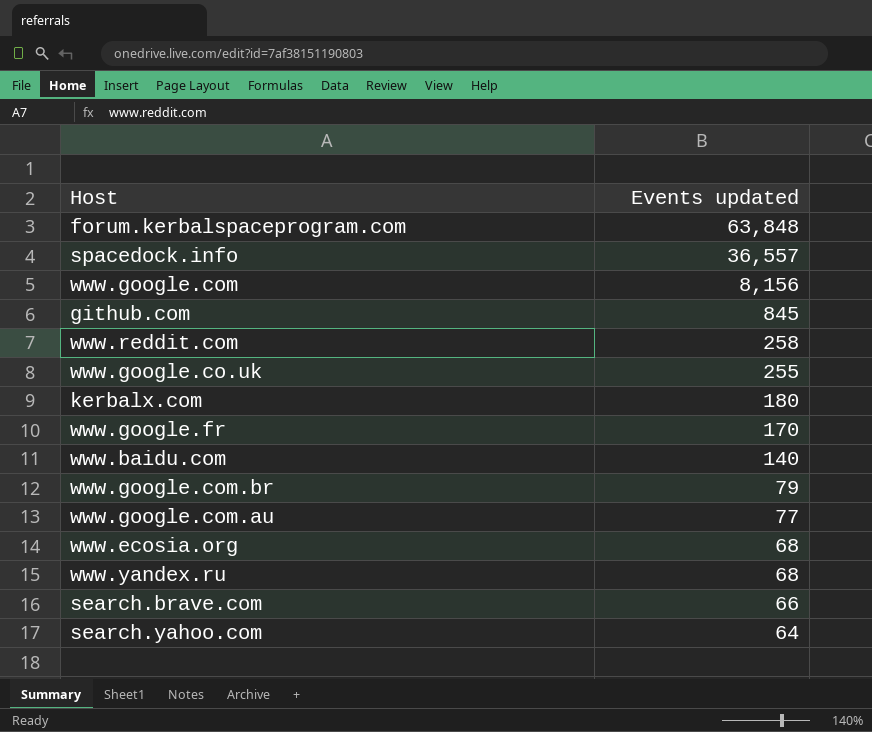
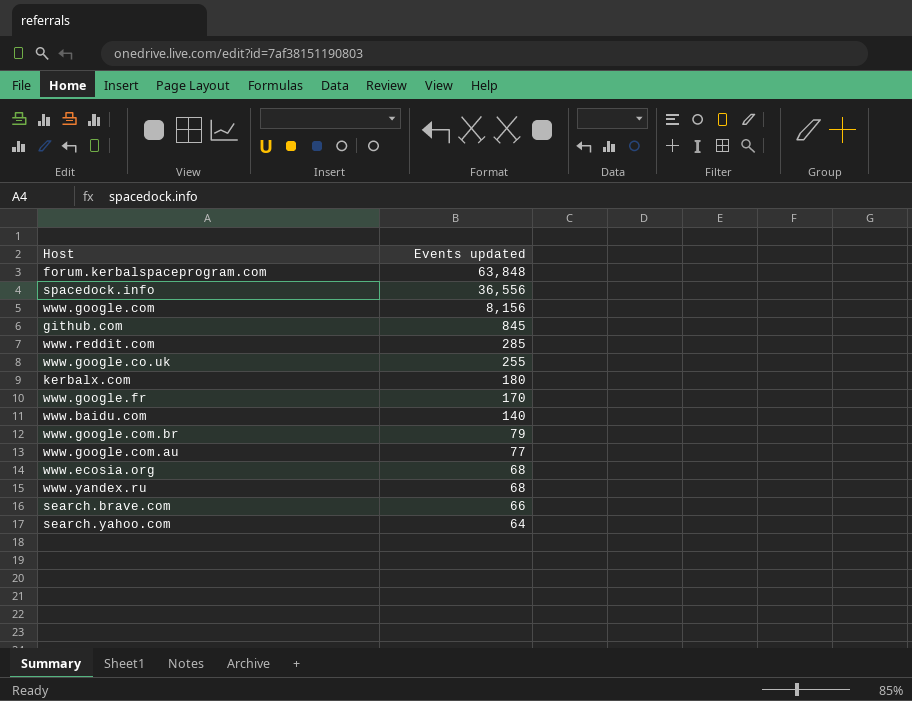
spacedock.info | Events updated: 36,557 -> 36,556
www.reddit.com | Events updated: 258 -> 285

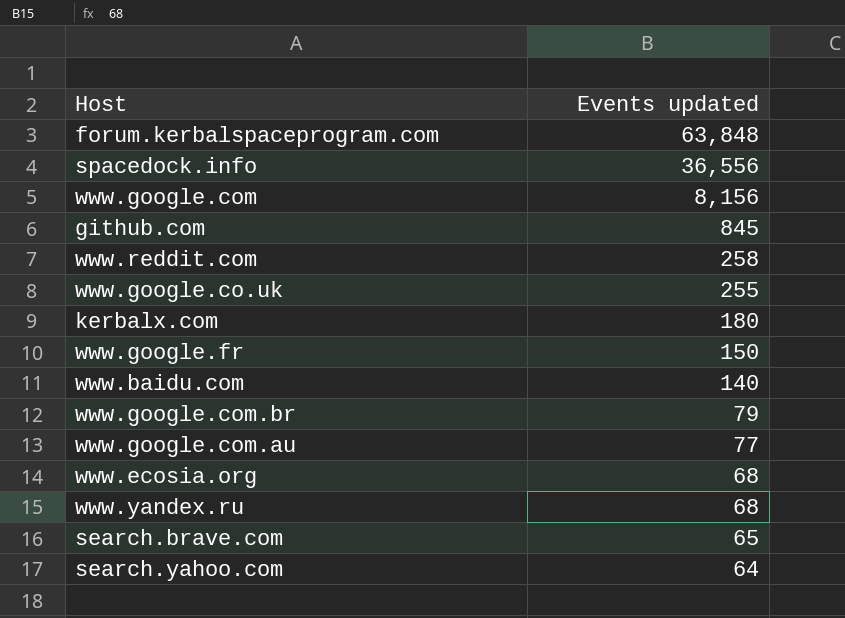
www.reddit.com | Events updated: 285 -> 258
www.google.fr | Events updated: 170 -> 150
search.brave.com | Events updated: 66 -> 65

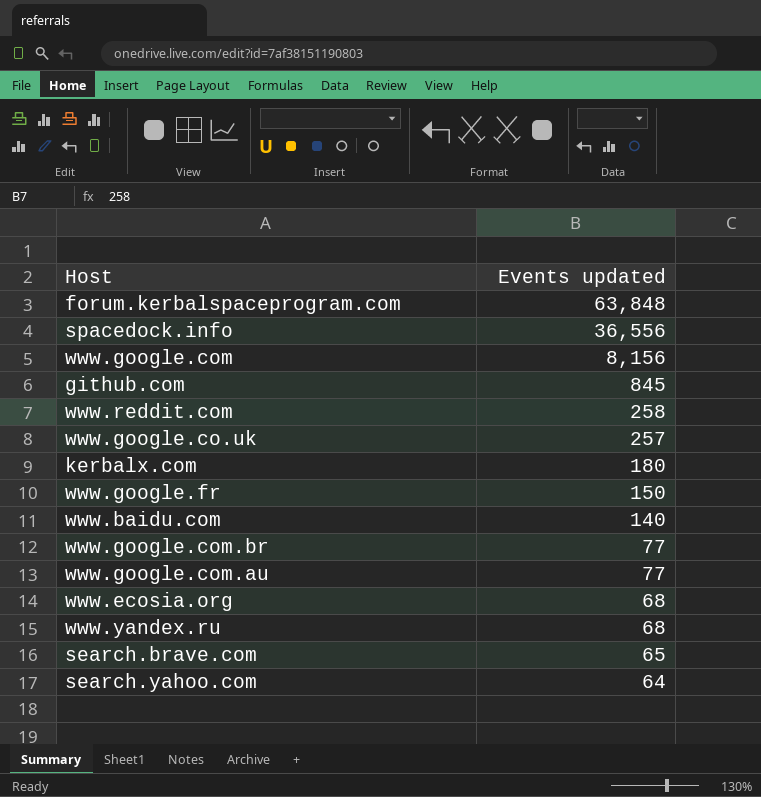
www.google.co.uk | Events updated: 255 -> 257
www.google.com.br | Events updated: 79 -> 77

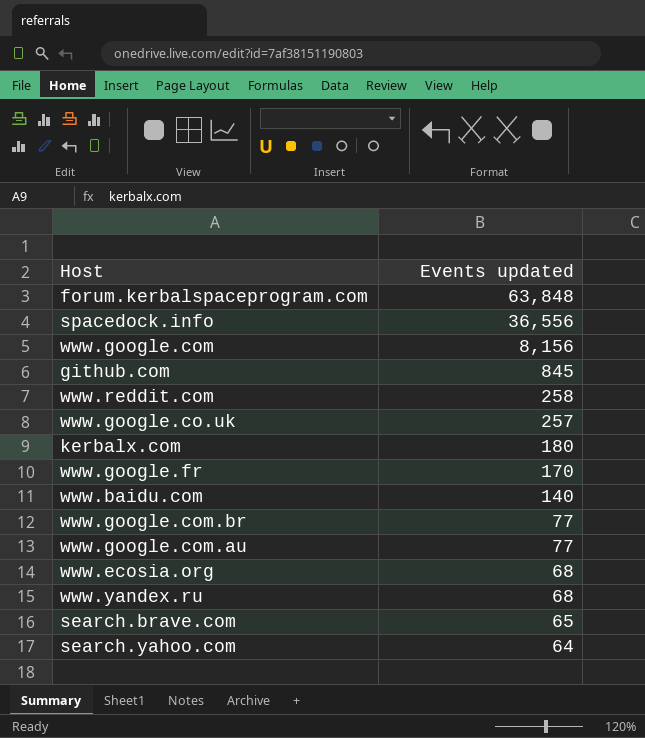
www.google.fr | Events updated: 150 -> 170

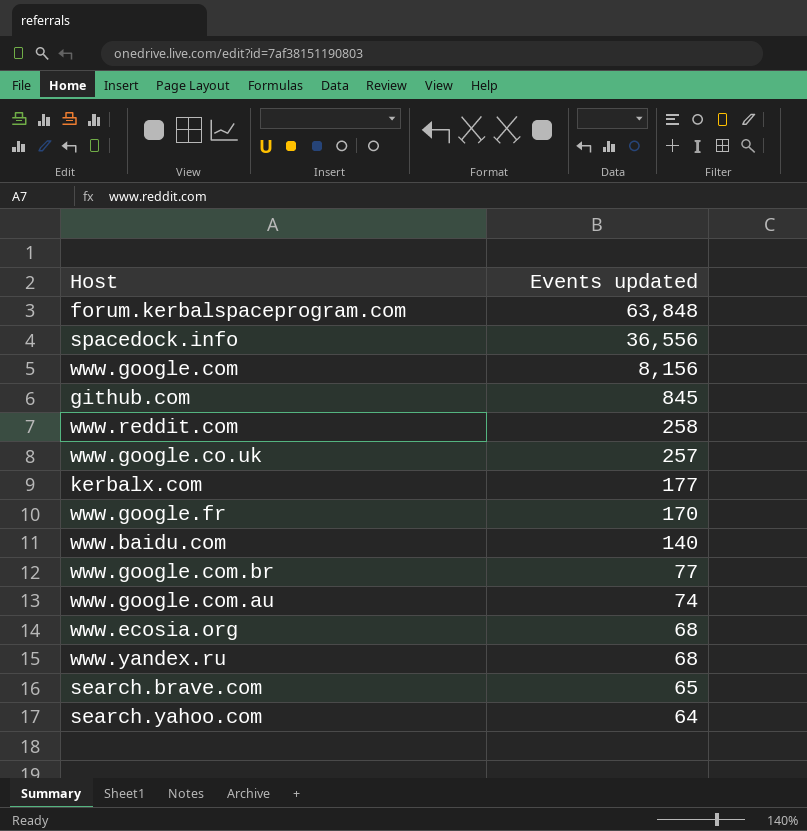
kerbalx.com | Events updated: 180 -> 177
www.google.com.au | Events updated: 77 -> 74

